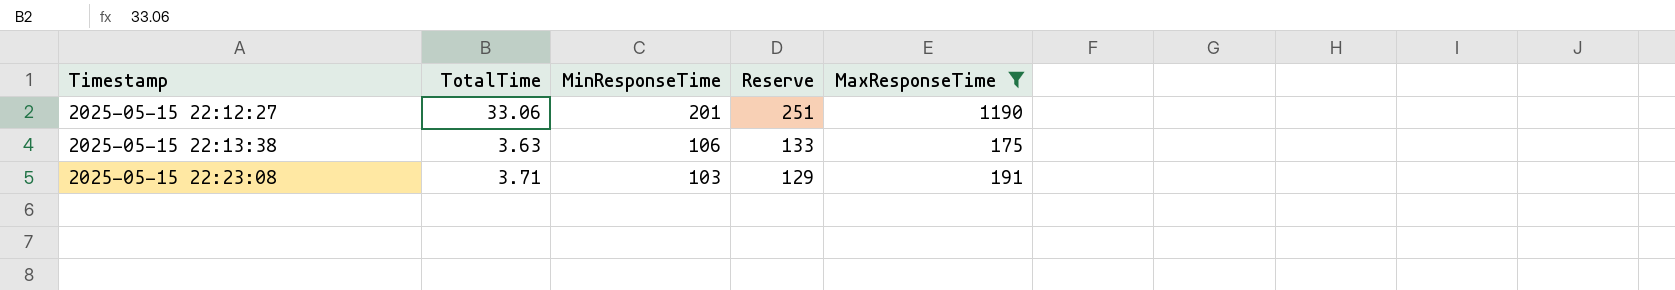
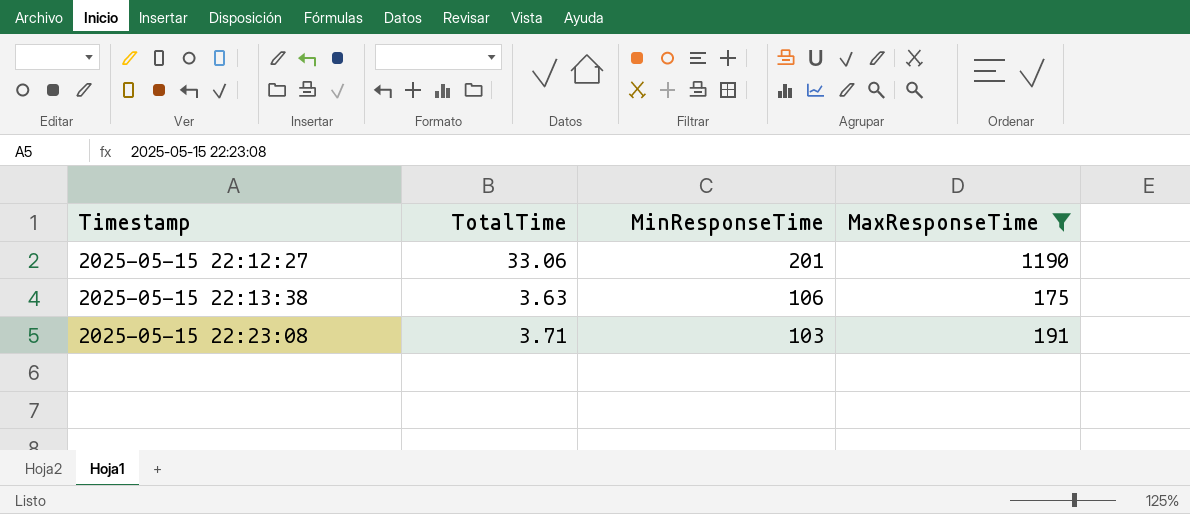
column Reserve | formula: [MinResponseTime] * 1.25 -> none

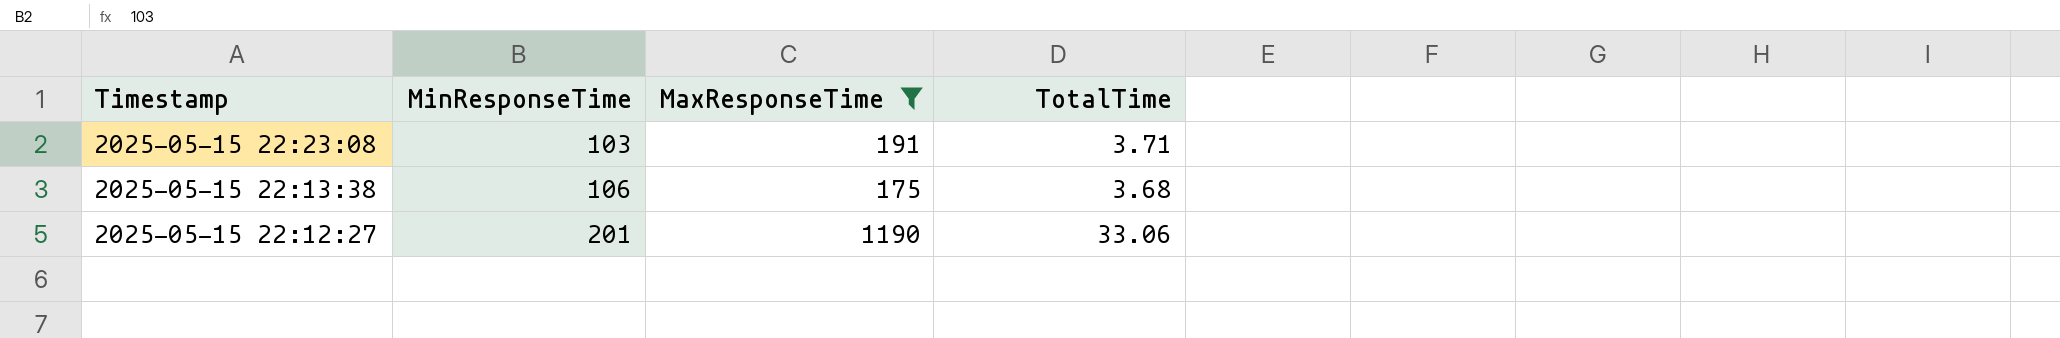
row order: Timestamp ascending -> Timestamp descending
column TotalTime | position: 2 -> 4
2025-05-15 22:13:38 | TotalTime: 3.63 -> 3.68

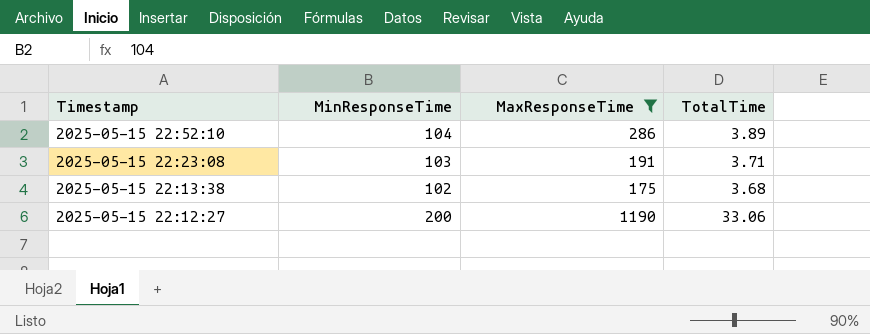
row 2025-05-15 22:52:10: none -> 104 | 286 | 3.89
2025-05-15 22:13:38 | MinResponseTime: 106 -> 102
2025-05-15 22:12:27 | MinResponseTime: 201 -> 200

